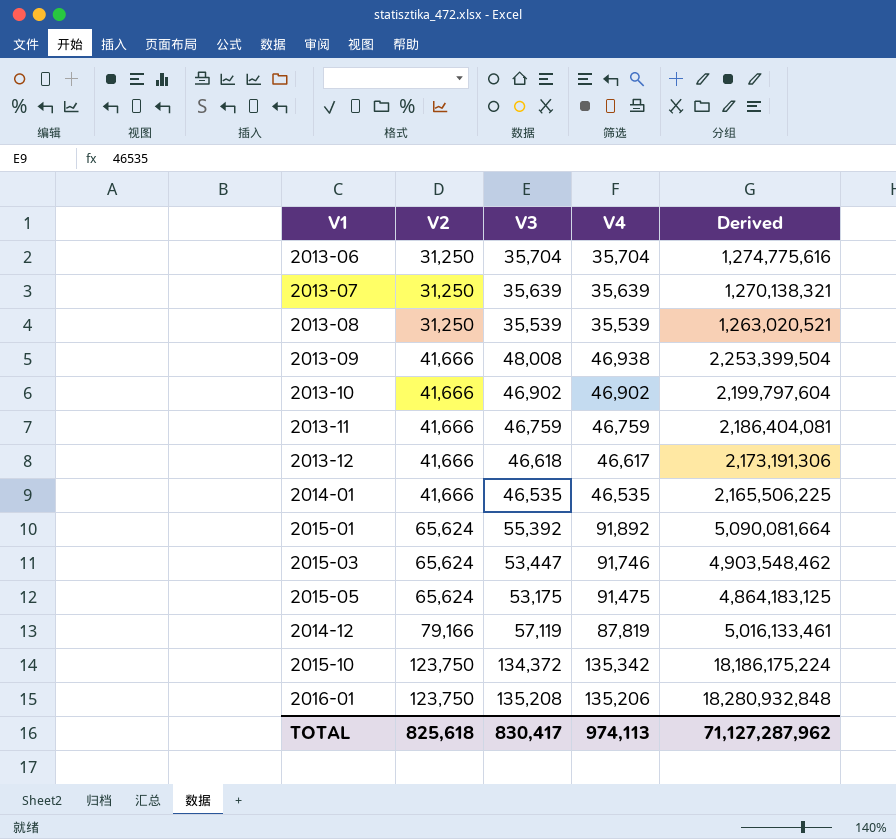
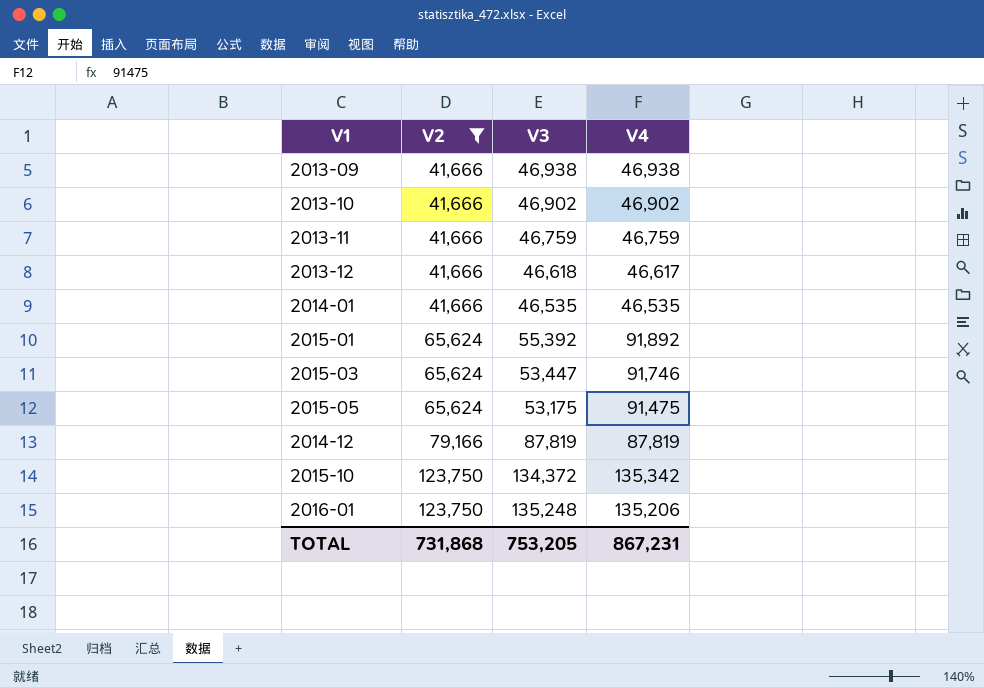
filter: none -> V2 != 31,250
column Derived | formula: [V3] * [V4] -> none
2013-09 | V3: 48,008 -> 46,938
2014-12 | V3: 57,119 -> 87,819
2016-01 | V3: 135,208 -> 135,248
TOTAL | V2: 825,618 -> 731,868
TOTAL | V3: 830,417 -> 753,205
TOTAL | V4: 974,113 -> 867,231

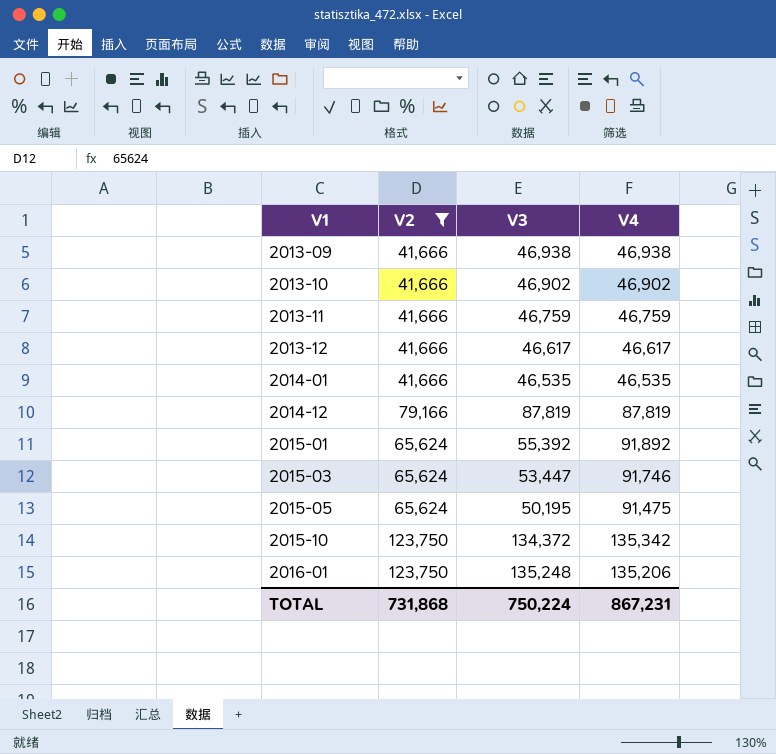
row order: V2 ascending -> V1 ascending
2013-12 | V3: 46,618 -> 46,617
2015-05 | V3: 53,175 -> 50,195
TOTAL | V3: 753,205 -> 750,224

